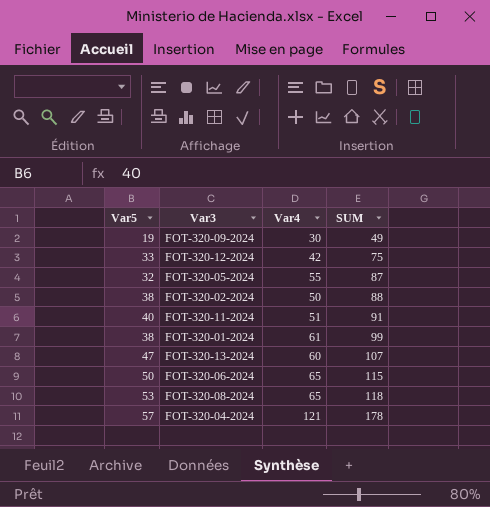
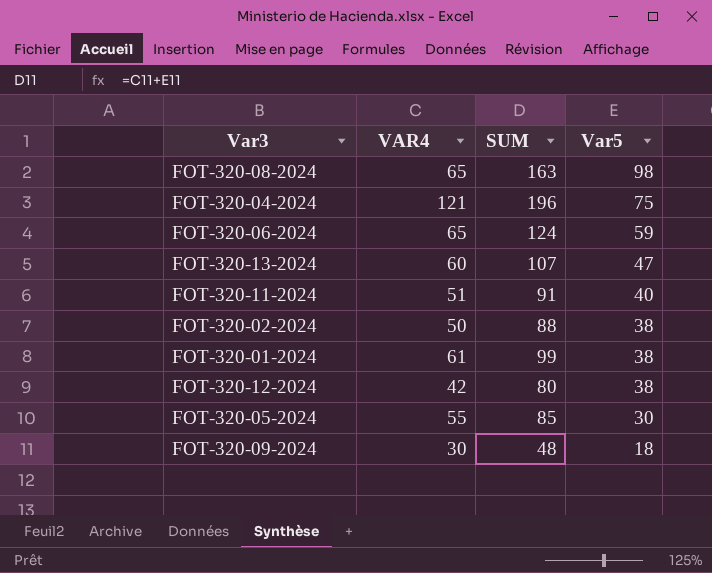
row order: SUM ascending -> Var5 descending
column name: Var4 -> VAR4
column Var5 | position: 1 -> 4
FOT-320-08-2024 | SUM: 118 -> 163
FOT-320-08-2024 | Var5: 53 -> 98
FOT-320-04-2024 | SUM: 178 -> 196
FOT-320-04-2024 | Var5: 57 -> 75
FOT-320-06-2024 | SUM: 115 -> 124
FOT-320-06-2024 | Var5: 50 -> 59
FOT-320-12-2024 | SUM: 75 -> 80
FOT-320-12-2024 | Var5: 33 -> 38
FOT-320-05-2024 | SUM: 87 -> 85
FOT-320-05-2024 | Var5: 32 -> 30
FOT-320-09-2024 | SUM: 49 -> 48
FOT-320-09-2024 | Var5: 19 -> 18

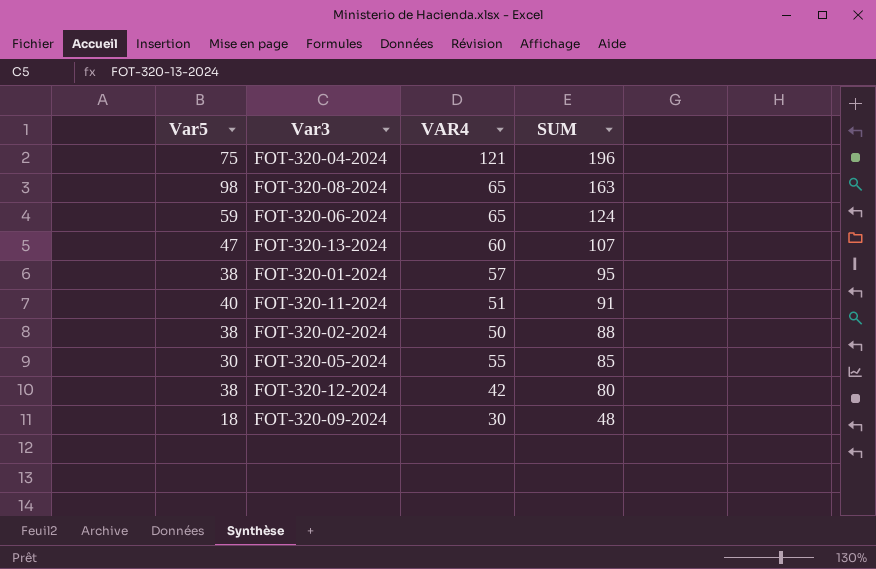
row order: Var5 descending -> SUM descending
column Var5 | position: 4 -> 1
FOT-320-01-2024 | VAR4: 61 -> 57
FOT-320-01-2024 | SUM: 99 -> 95

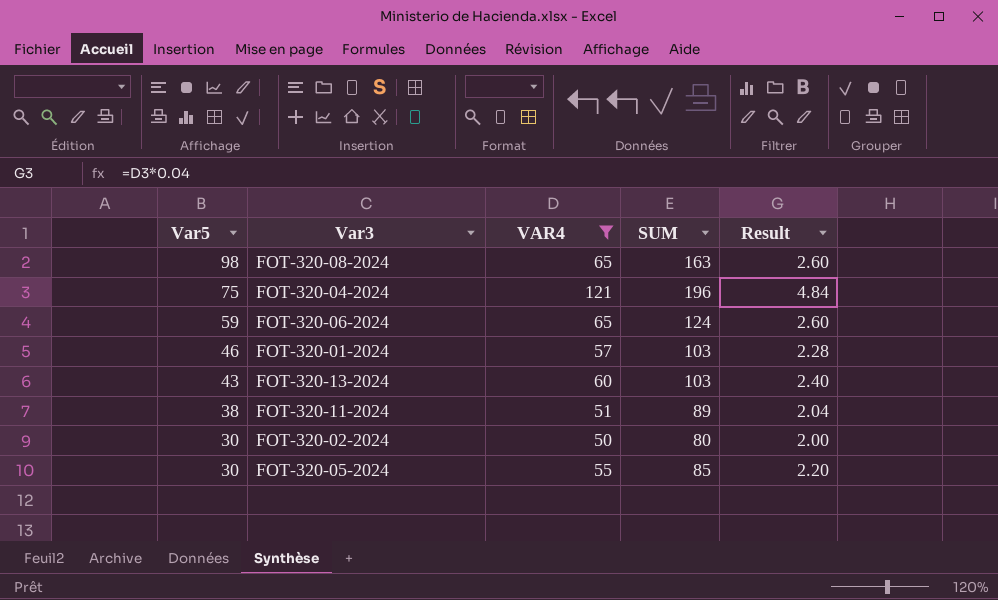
filter: none -> VAR4 >= 50
row order: SUM descending -> Var5 descending
column Result | formula: none -> [VAR4] * 0.04
FOT-320-01-2024 | Var5: 38 -> 46
FOT-320-01-2024 | SUM: 95 -> 103
FOT-320-13-2024 | Var5: 47 -> 43
FOT-320-13-2024 | SUM: 107 -> 103
FOT-320-11-2024 | Var5: 40 -> 38
FOT-320-11-2024 | SUM: 91 -> 89
FOT-320-02-2024 | Var5: 38 -> 30
FOT-320-02-2024 | SUM: 88 -> 80

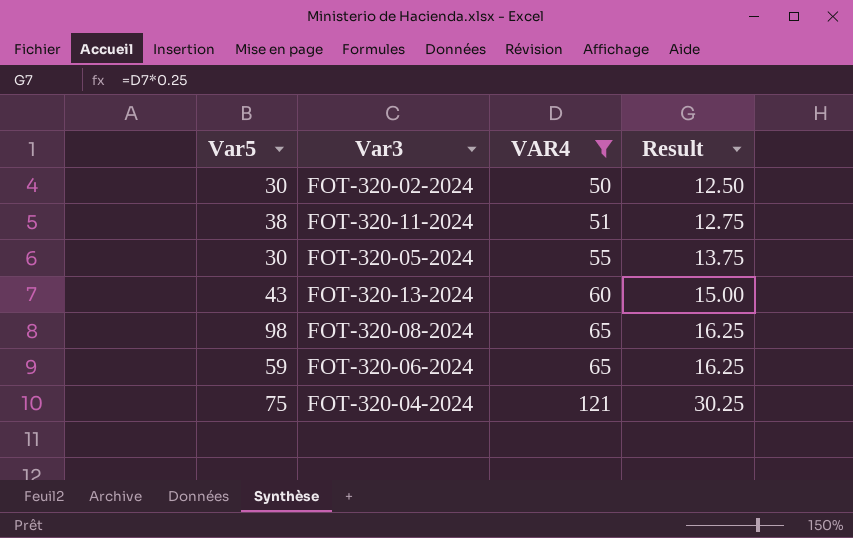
row order: Var5 descending -> VAR4 ascending
column SUM | formula: [Var5] + [VAR4] -> none
column Result | formula: [VAR4] * 0.04 -> [VAR4] * 0.25
row FOT-320-01-2024: 46 | 57 | 103 | 2.28 -> none

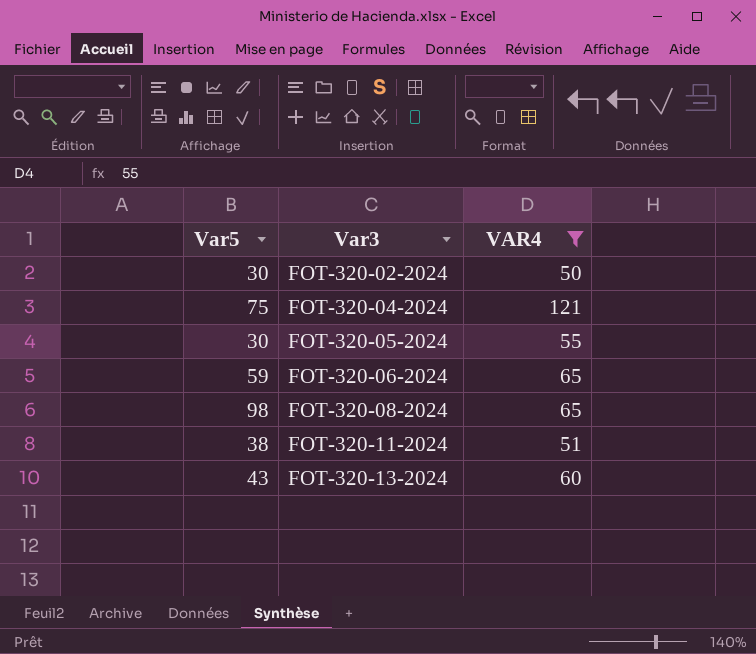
row order: VAR4 ascending -> Var3 ascending
column Result | formula: [VAR4] * 0.25 -> none

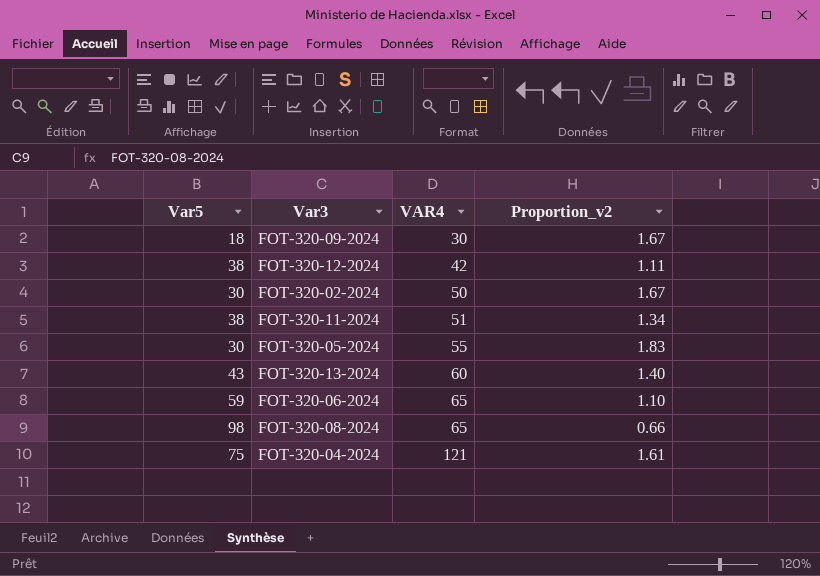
filter: VAR4 >= 50 -> none
row order: Var3 ascending -> VAR4 ascending
column Proportion_v2 | formula: none -> [VAR4] / [Var5]

